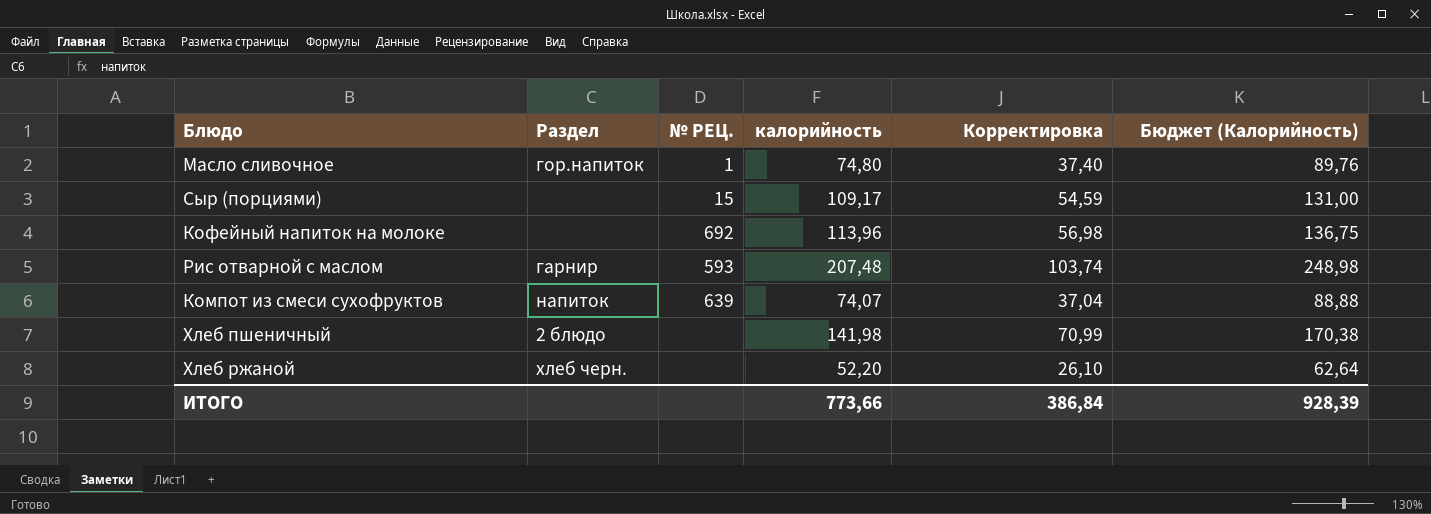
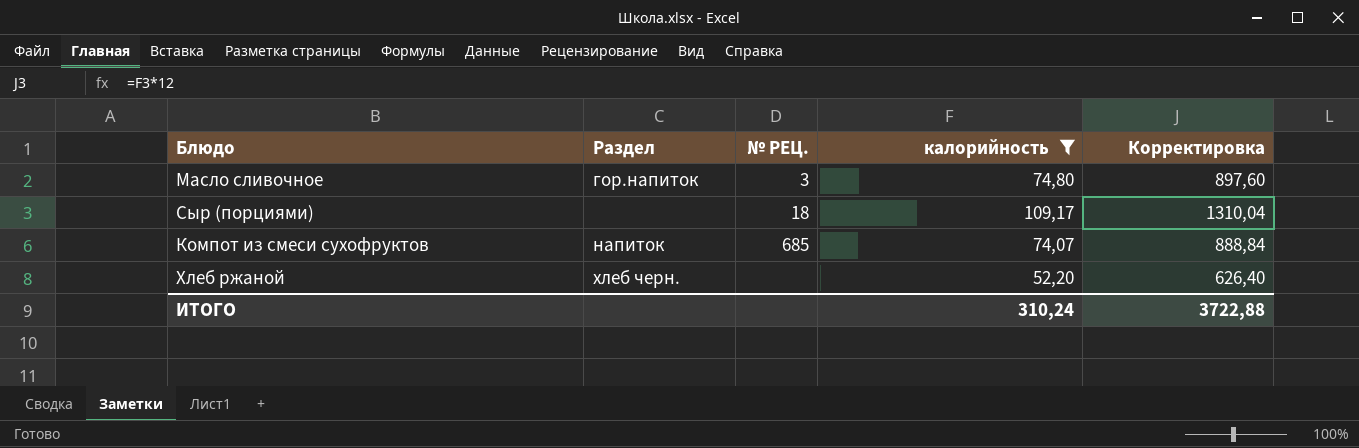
filter: none -> калорийность <= 109,17
column Бюджет (Калорийность) | formula: [калорийность] * 1,2 -> none
column Корректировка | formula: [калорийность] * 0,5 -> [калорийность] * 12
Масло сливочное | № РЕЦ.: 1 -> 3
Сыр (порциями) | № РЕЦ.: 15 -> 18
Компот из смеси сухофруктов | № РЕЦ.: 639 -> 685
ИТОГО | калорийность: 773,66 -> 310,24
ИТОГО | Корректировка: 386,84 -> 3722,88

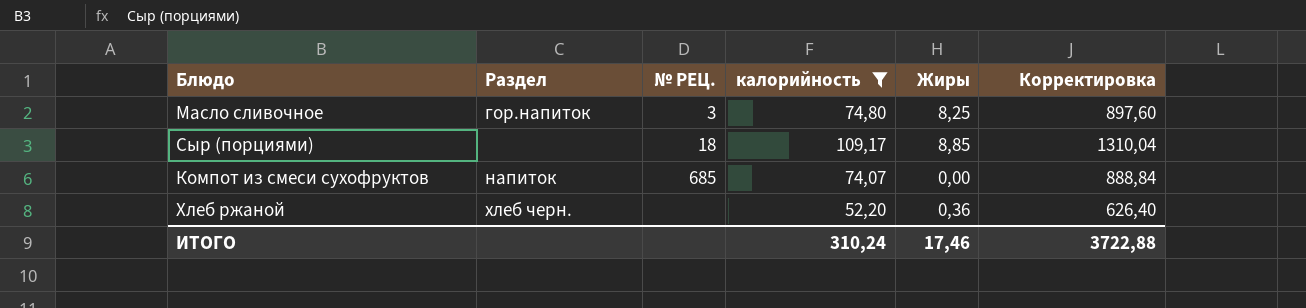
column Жиры | position: none -> 5

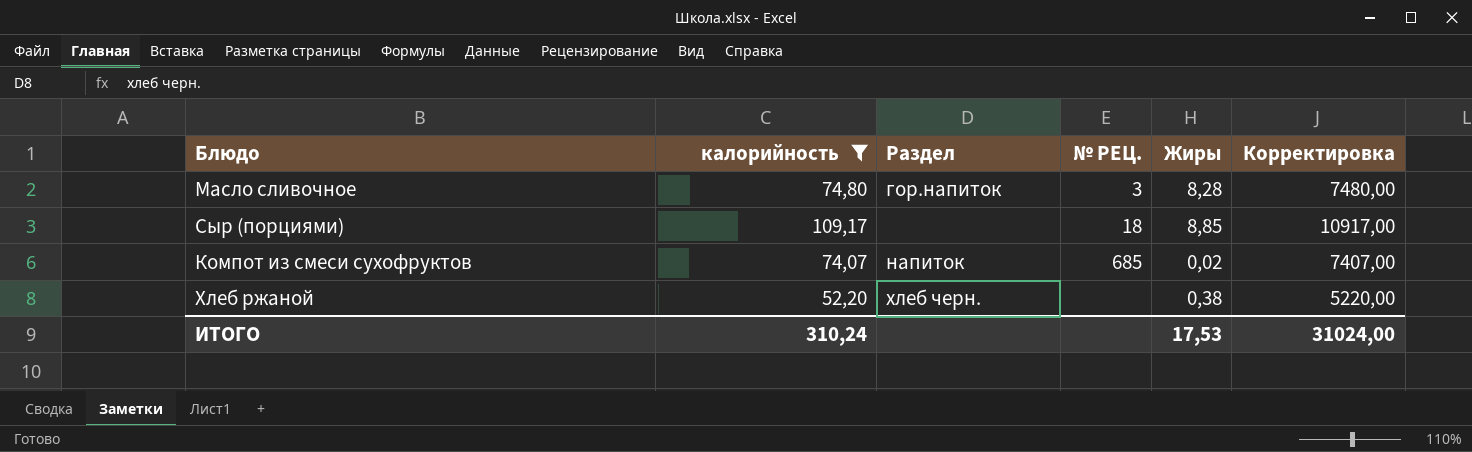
column калорийность | position: 4 -> 2
column Корректировка | formula: [калорийность] * 12 -> [калорийность] * 100
Масло сливочное | Жиры: 8,25 -> 8,28
Компот из смеси сухофруктов | Жиры: 0,00 -> 0,02
Хлеб ржаной | Жиры: 0,36 -> 0,38
ИТОГО | Жиры: 17,46 -> 17,53
ИТОГО | Корректировка: 3722,88 -> 31024,00

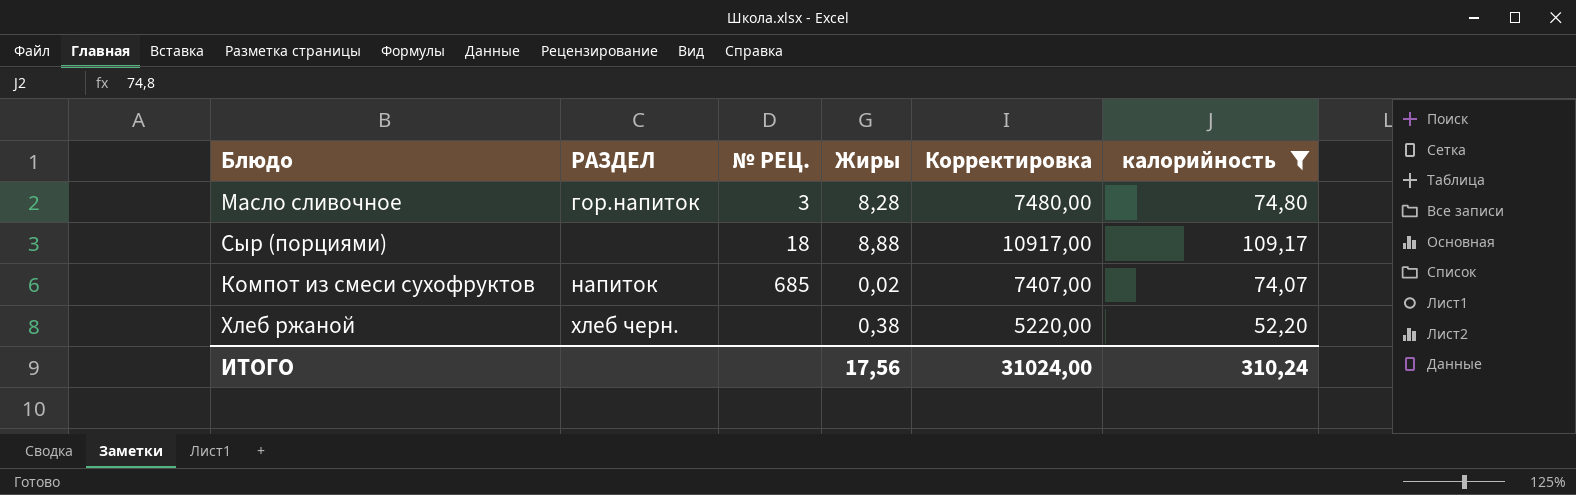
column name: Раздел -> РАЗДЕЛ
column калорийность | position: 2 -> 6
Сыр (порциями) | Жиры: 8,85 -> 8,88
ИТОГО | Жиры: 17,53 -> 17,56

